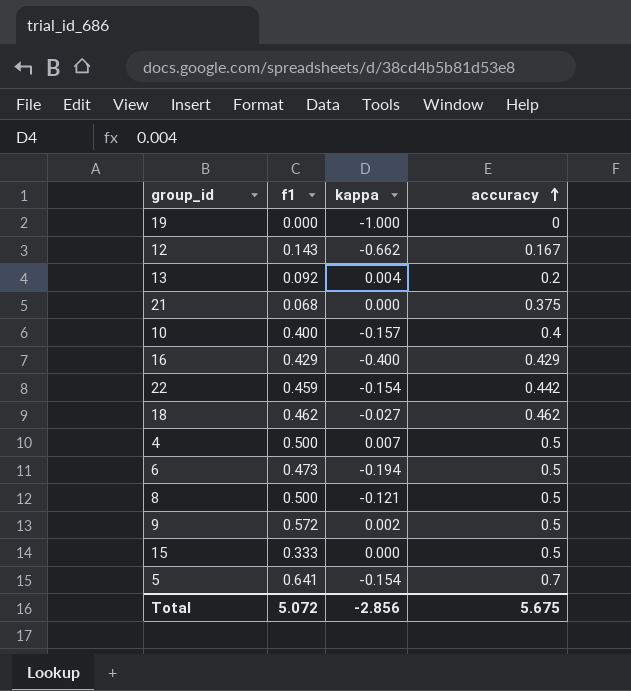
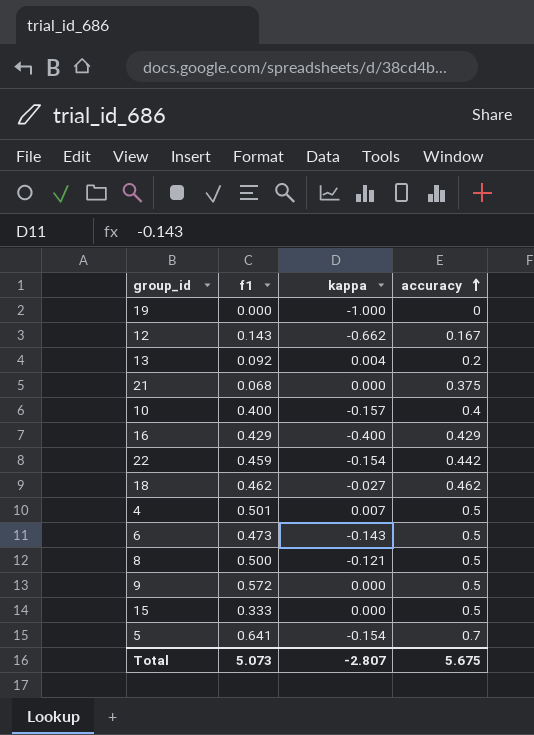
4 | f1: 0.500 -> 0.501
6 | kappa: -0.194 -> -0.143
9 | kappa: 0.002 -> 0.000
Total | f1: 5.072 -> 5.073
Total | kappa: -2.856 -> -2.807

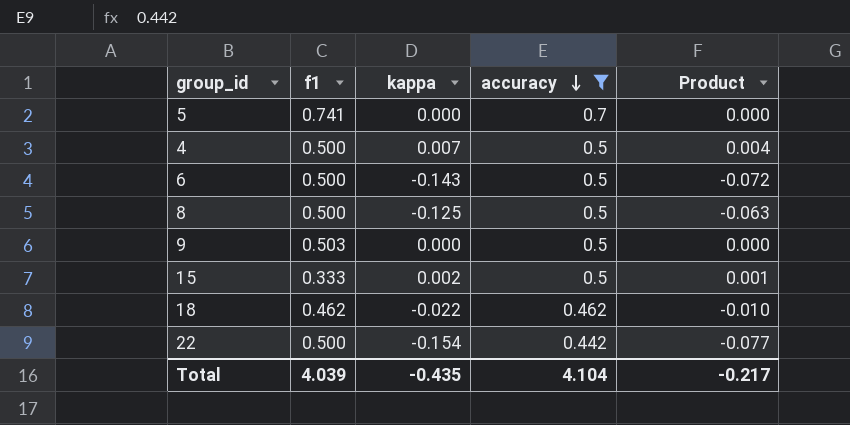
filter: none -> accuracy >= 0.442
row order: accuracy ascending -> accuracy descending
column Product | formula: none -> [f1] * [kappa]
5 | f1: 0.641 -> 0.741
5 | kappa: -0.154 -> 0.000
4 | f1: 0.501 -> 0.500
6 | f1: 0.473 -> 0.500
8 | kappa: -0.121 -> -0.125
9 | f1: 0.572 -> 0.503
15 | kappa: 0.000 -> 0.002
18 | kappa: -0.027 -> -0.022
22 | f1: 0.459 -> 0.500
Total | f1: 5.073 -> 4.039
Total | kappa: -2.807 -> -0.435
Total | accuracy: 5.675 -> 4.104

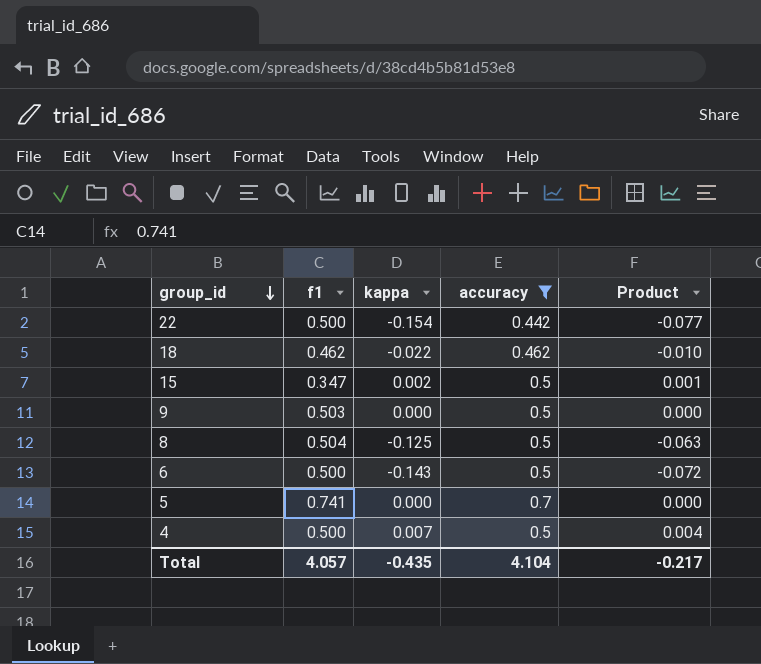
row order: accuracy descending -> group_id descending
15 | f1: 0.333 -> 0.347
8 | f1: 0.500 -> 0.504
Total | f1: 4.039 -> 4.057

